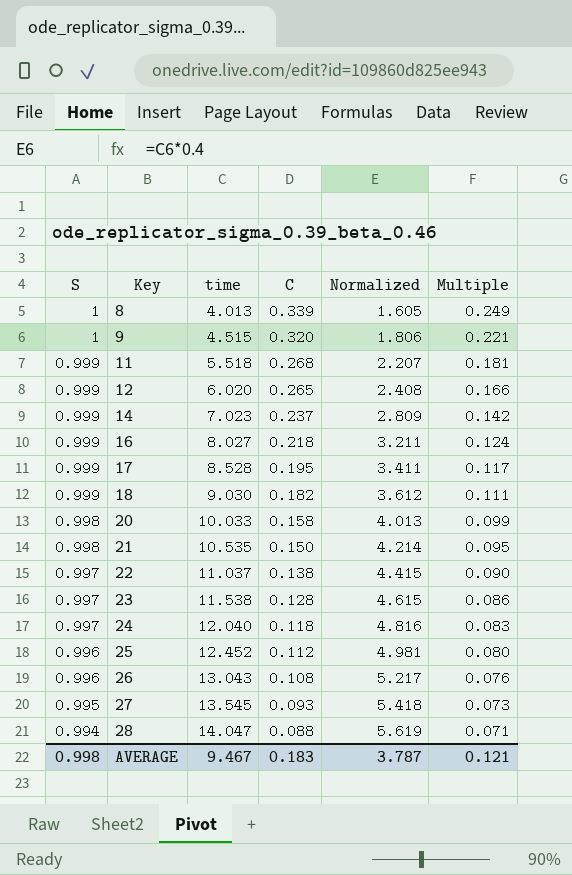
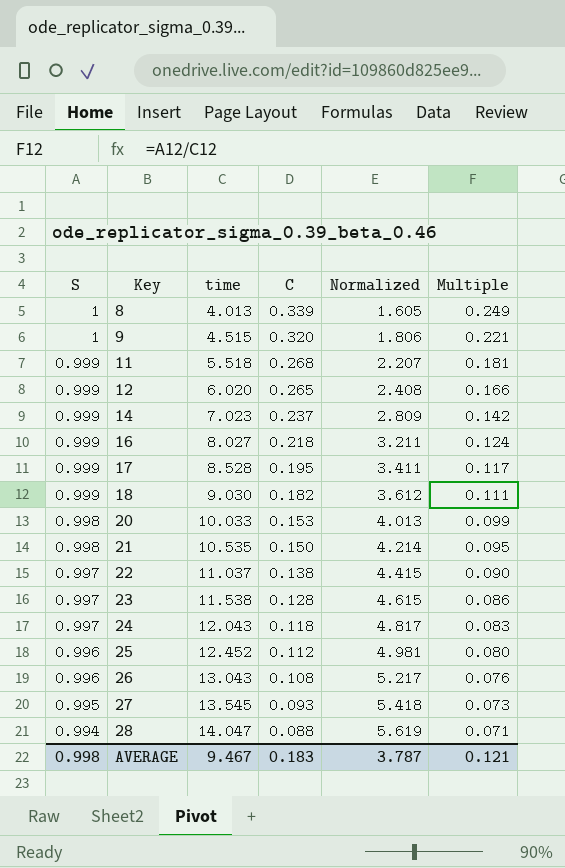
20 | C: 0.158 -> 0.153
24 | time: 12.040 -> 12.043
24 | Normalized: 4.816 -> 4.817

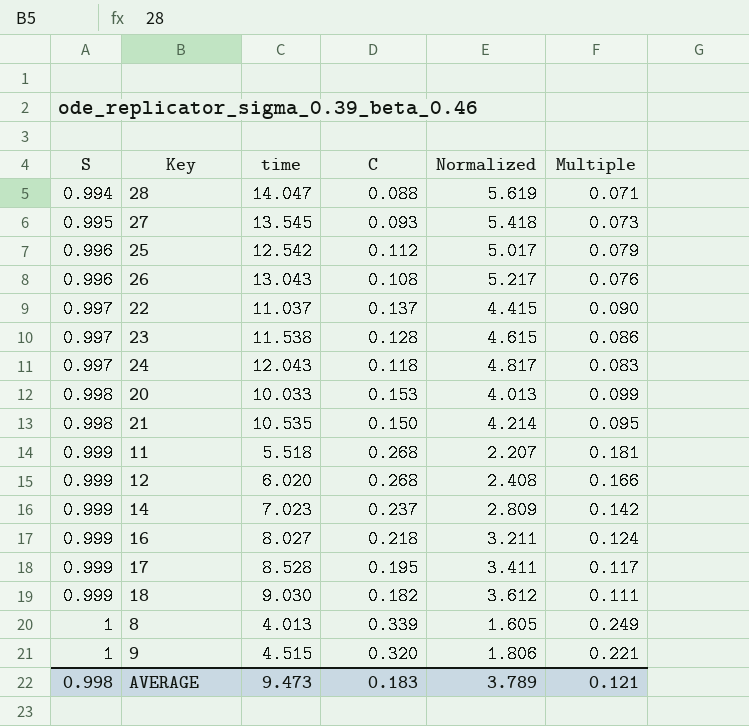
row order: S descending -> S ascending
25 | time: 12.452 -> 12.542
25 | Normalized: 4.981 -> 5.017
25 | Multiple: 0.080 -> 0.079
22 | C: 0.138 -> 0.137
12 | C: 0.265 -> 0.268
AVERAGE | time: 9.467 -> 9.473
AVERAGE | Normalized: 3.787 -> 3.789

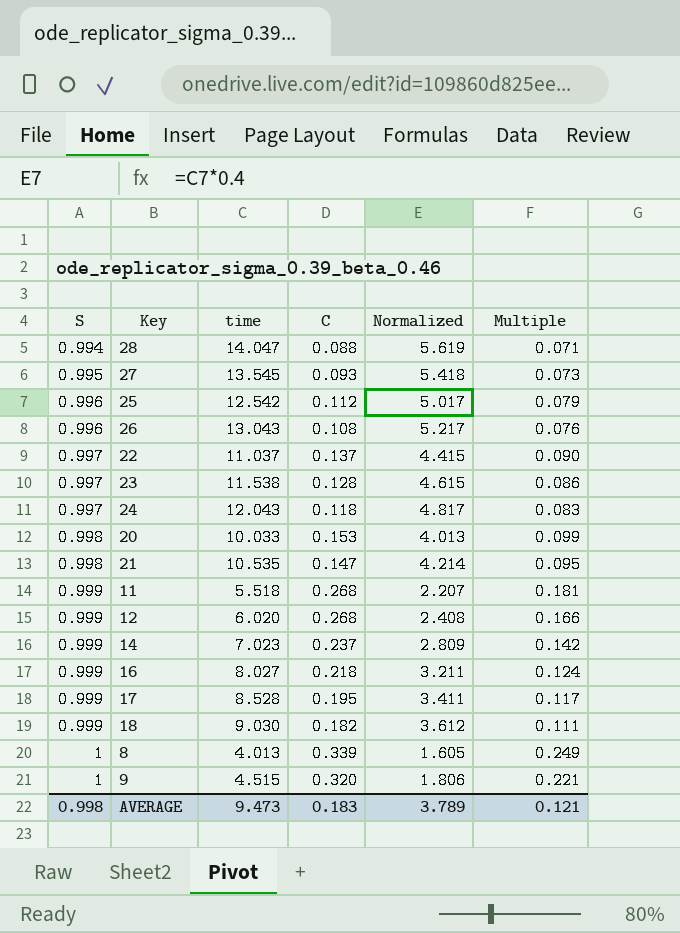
21 | C: 0.150 -> 0.147

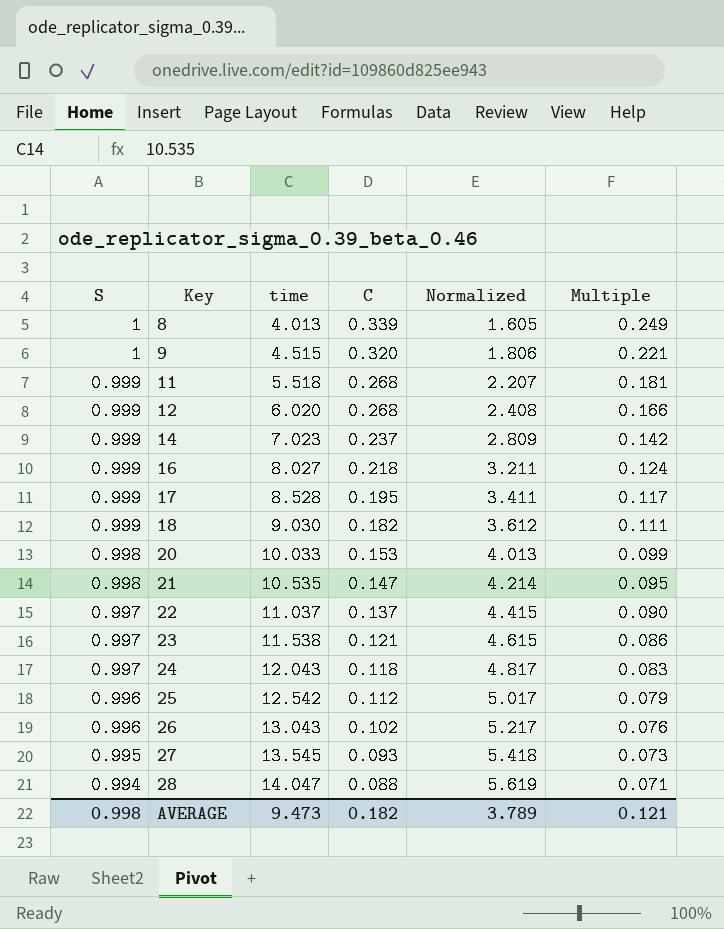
row order: S ascending -> S descending
23 | C: 0.128 -> 0.121
26 | C: 0.108 -> 0.102
AVERAGE | C: 0.183 -> 0.182

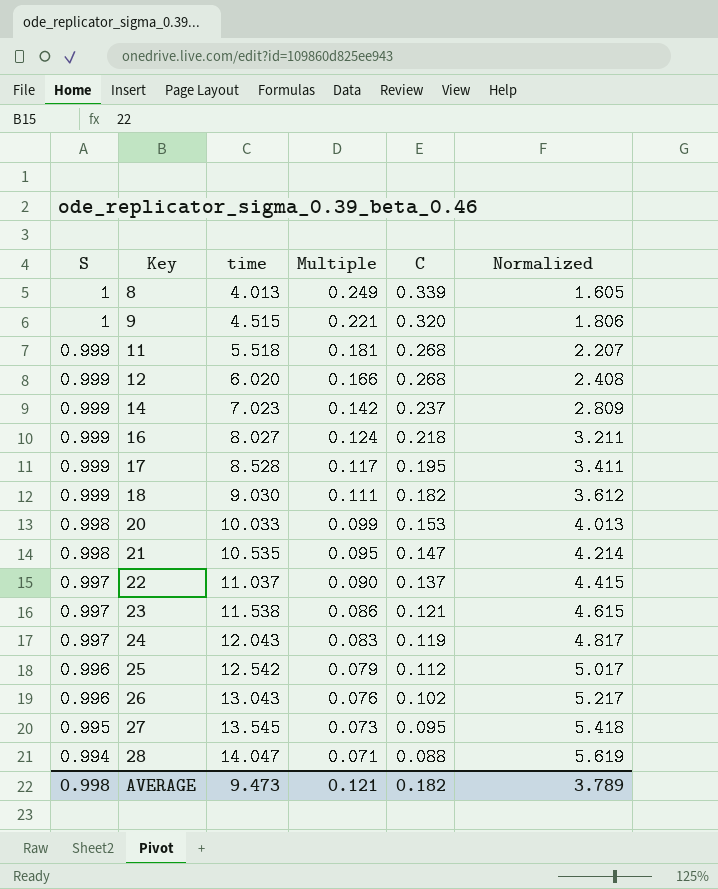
column Multiple | position: 6 -> 4
24 | C: 0.118 -> 0.119
27 | C: 0.093 -> 0.095

